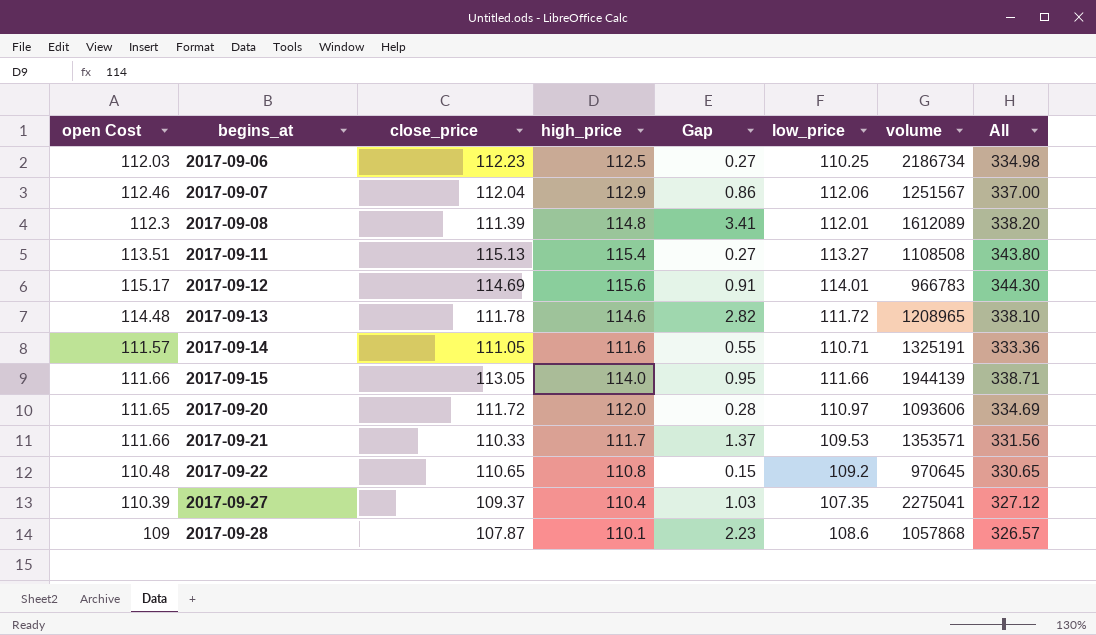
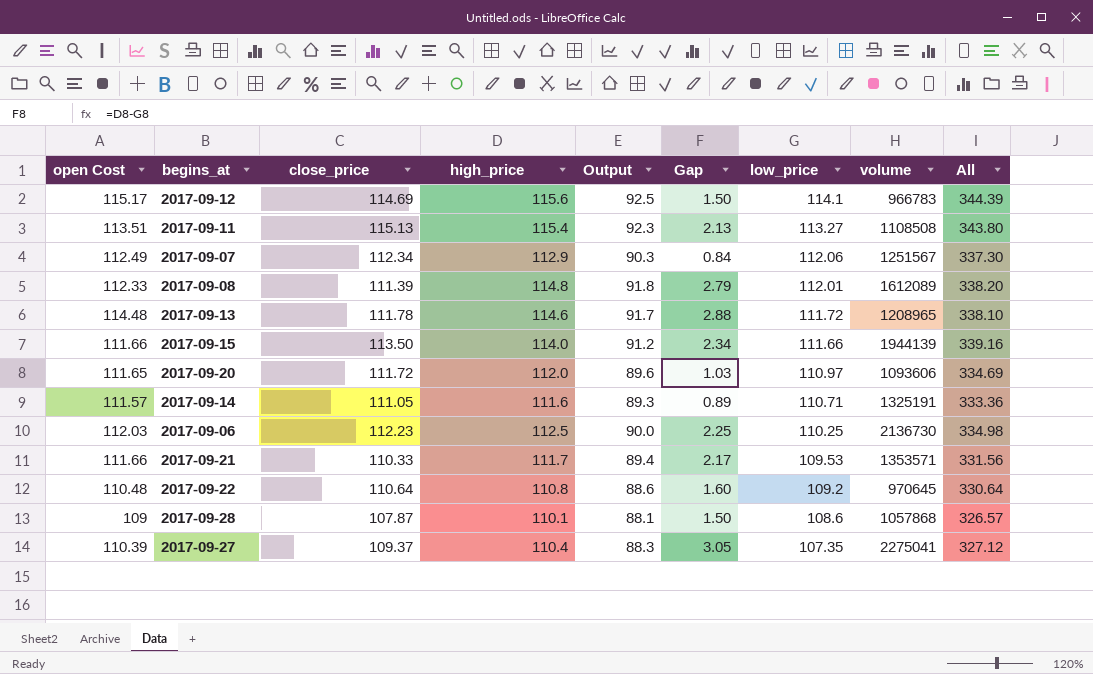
row order: begins_at ascending -> low_price descending
column Output | formula: none -> [high_price] * 0.8
column Gap | formula: [high_price] - [close_price] -> [high_price] - [low_price]
2017-09-12 | low_price: 114.01 -> 114.1
2017-09-12 | All: 344.30 -> 344.39
2017-09-07 | open Cost: 112.46 -> 112.49
2017-09-07 | close_price: 112.04 -> 112.34
2017-09-07 | All: 337.00 -> 337.30
2017-09-08 | open Cost: 112.3 -> 112.33
2017-09-15 | close_price: 113.05 -> 113.50
2017-09-15 | All: 338.71 -> 339.16
2017-09-06 | volume: 2186734 -> 2136730
2017-09-22 | close_price: 110.65 -> 110.64
2017-09-22 | All: 330.65 -> 330.64

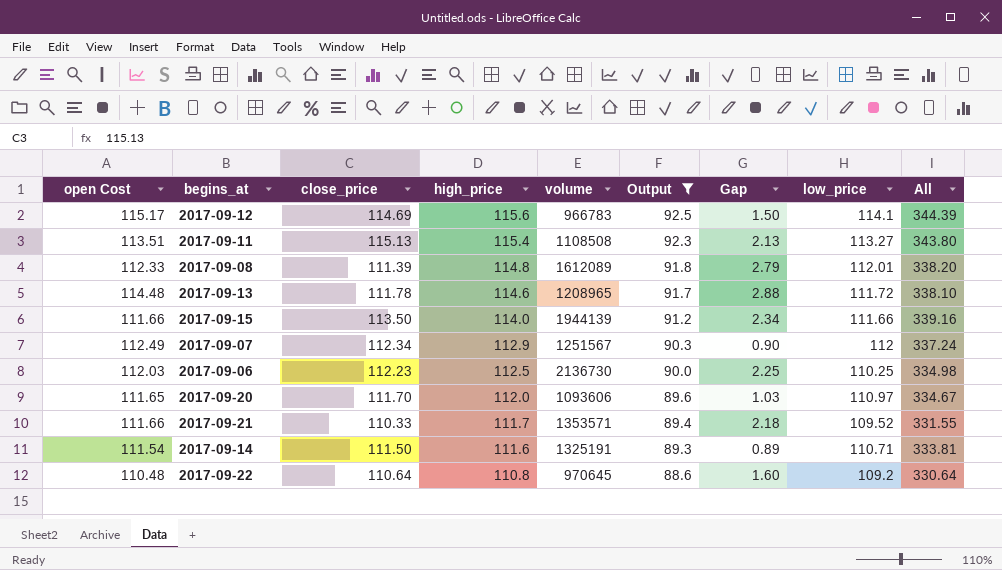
filter: none -> Output >= 88.6
row order: low_price descending -> high_price descending
column volume | position: 8 -> 5
2017-09-07 | Gap: 0.84 -> 0.90
2017-09-07 | low_price: 112.06 -> 112
2017-09-07 | All: 337.30 -> 337.24
2017-09-20 | close_price: 111.72 -> 111.70
2017-09-20 | All: 334.69 -> 334.67
2017-09-21 | Gap: 2.17 -> 2.18
2017-09-21 | low_price: 109.53 -> 109.52
2017-09-21 | All: 331.56 -> 331.55
2017-09-14 | open Cost: 111.57 -> 111.54
2017-09-14 | close_price: 111.05 -> 111.50
2017-09-14 | All: 333.36 -> 333.81

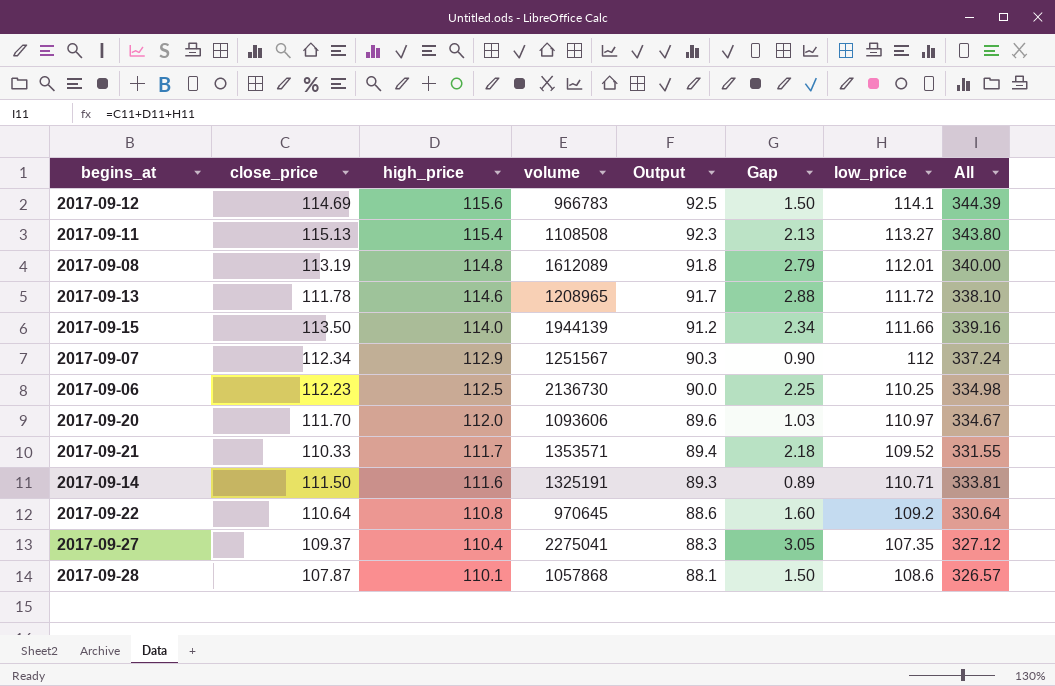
filter: Output >= 88.6 -> none
column open Cost | position: 1 -> none
2017-09-08 | close_price: 111.39 -> 113.19
2017-09-08 | All: 338.20 -> 340.00

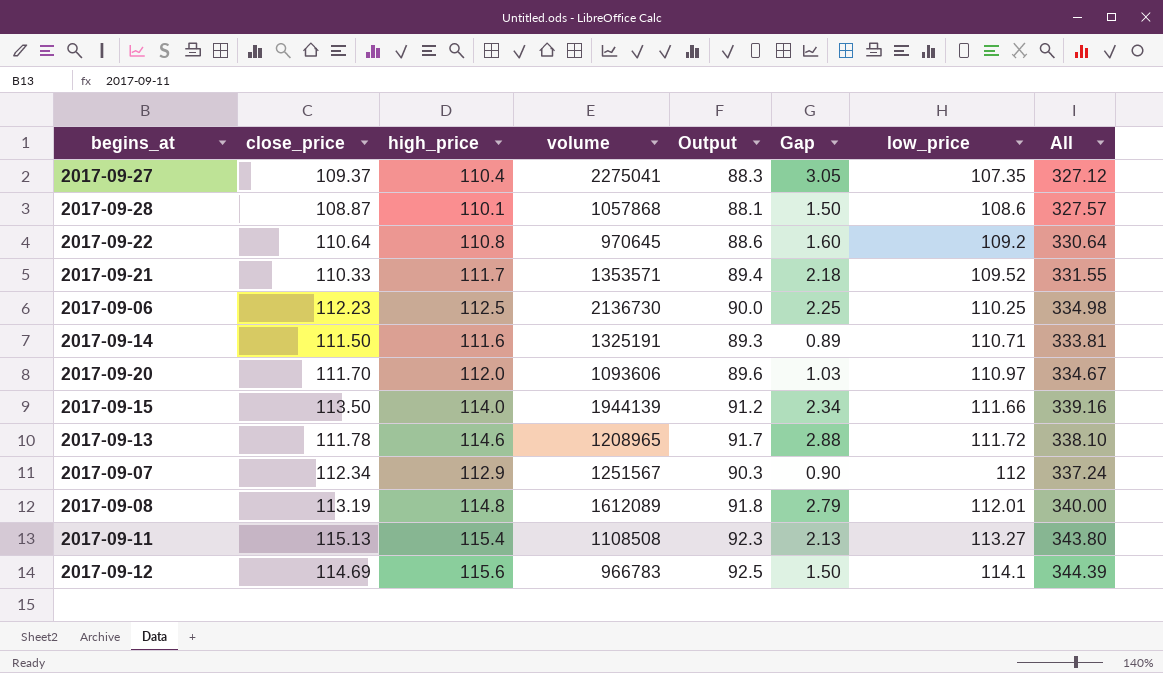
row order: high_price descending -> low_price ascending
2017-09-28 | close_price: 107.87 -> 108.87
2017-09-28 | All: 326.57 -> 327.57

